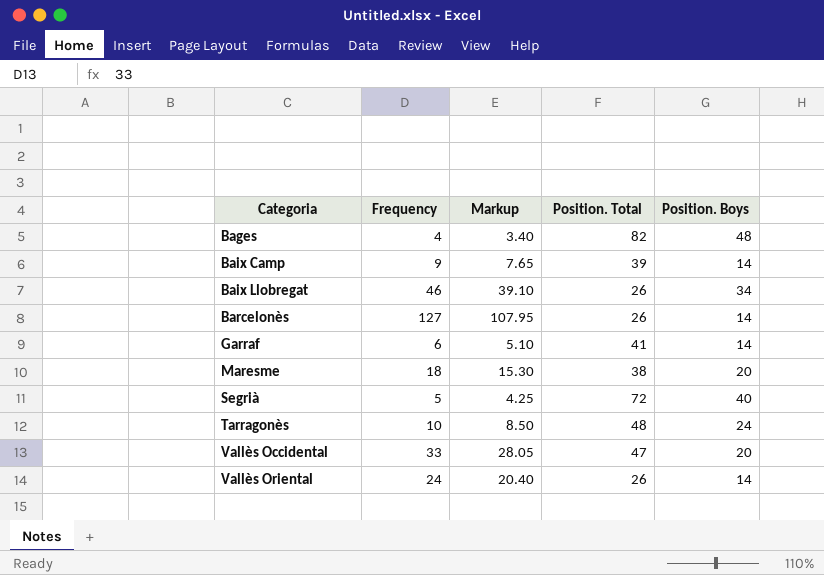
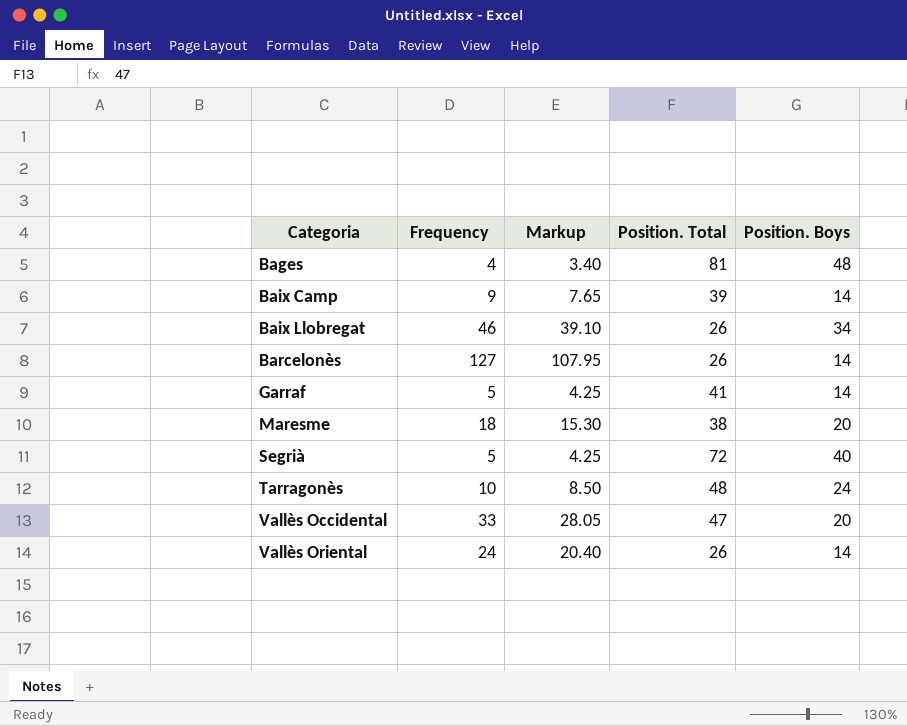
Bages | Position. Total: 82 -> 81
Garraf | Frequency: 6 -> 5
Garraf | Markup: 5.10 -> 4.25

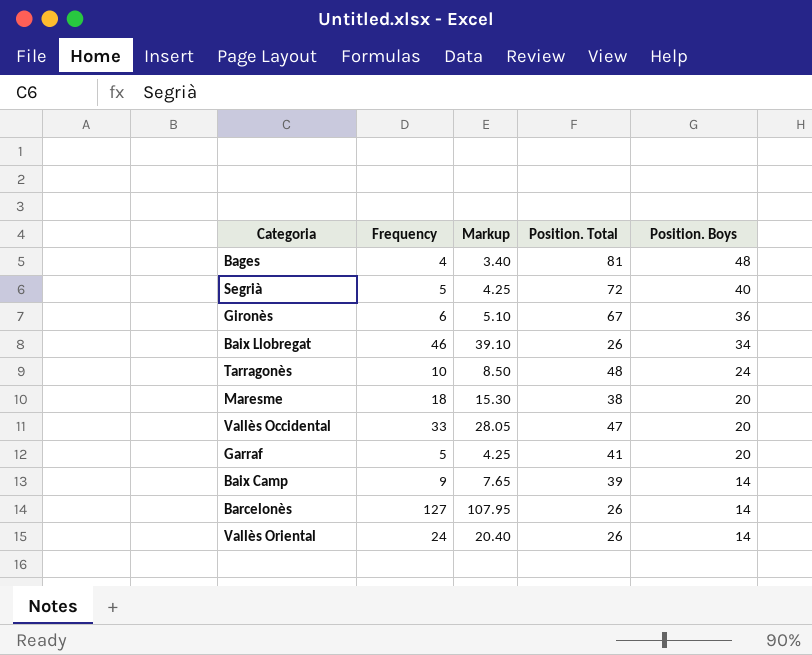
row order: Categoria ascending -> Position. Boys descending
row Gironès: none -> 6 | 5.10 | 67 | 36
Garraf | Position. Boys: 14 -> 20

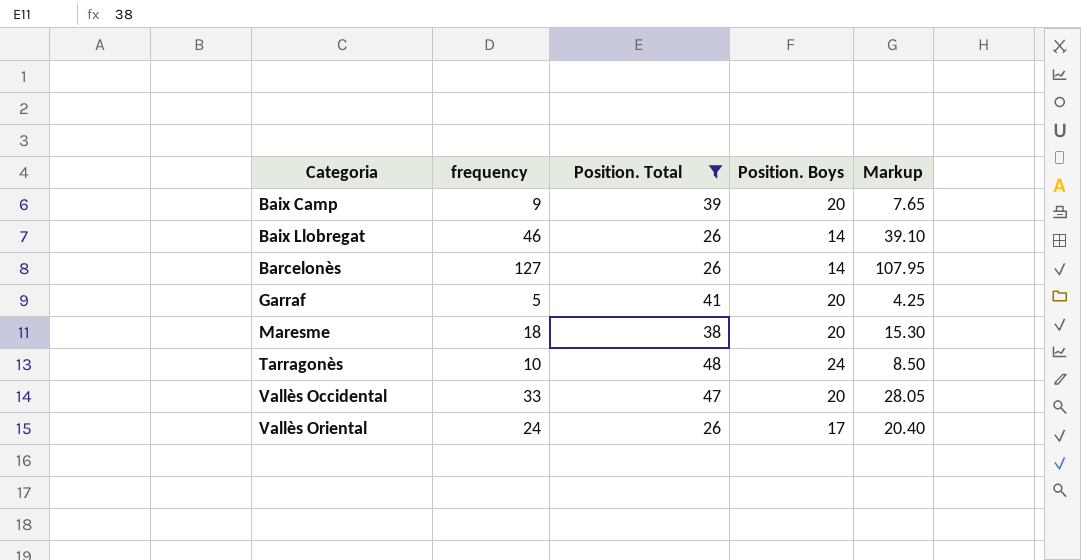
filter: none -> Position. Total <= 48
row order: Position. Boys descending -> Categoria ascending
column name: Frequency -> frequency
column Markup | position: 3 -> 5
Baix Camp | Position. Boys: 14 -> 20
Baix Llobregat | Position. Boys: 34 -> 14
Vallès Oriental | Position. Boys: 14 -> 17

